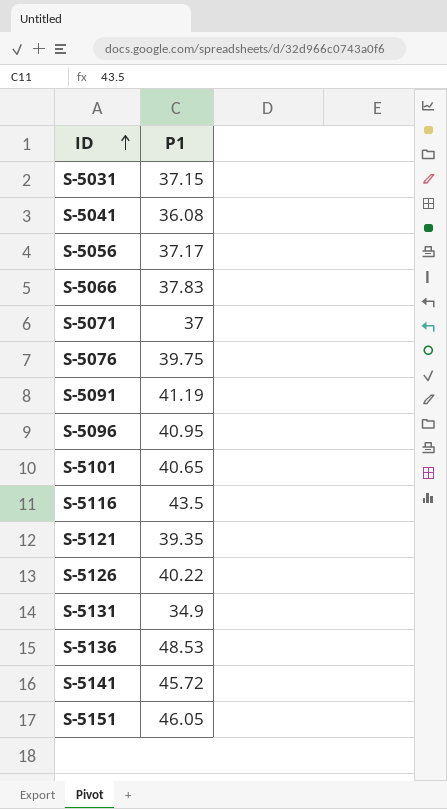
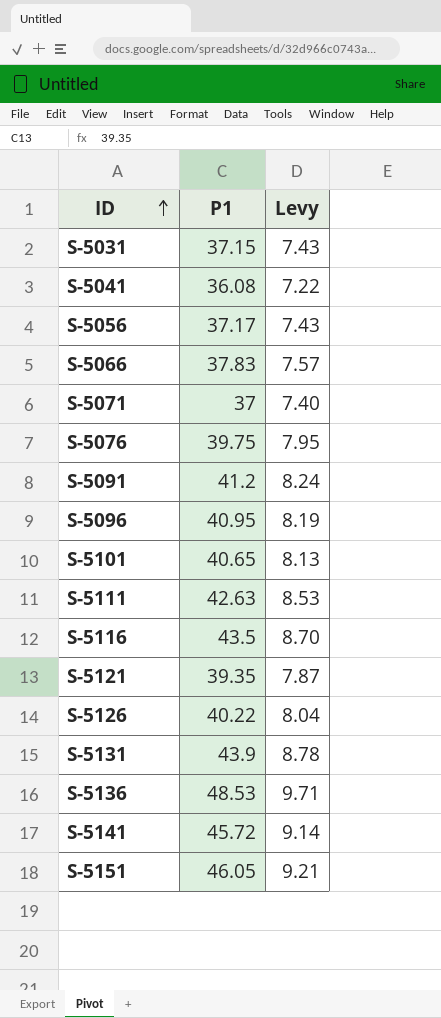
column Levy | formula: none -> [P1] * 0.2
S-5091 | P1: 41.19 -> 41.2
row S-5111: none -> 42.63 | 8.53
S-5131 | P1: 34.9 -> 43.9

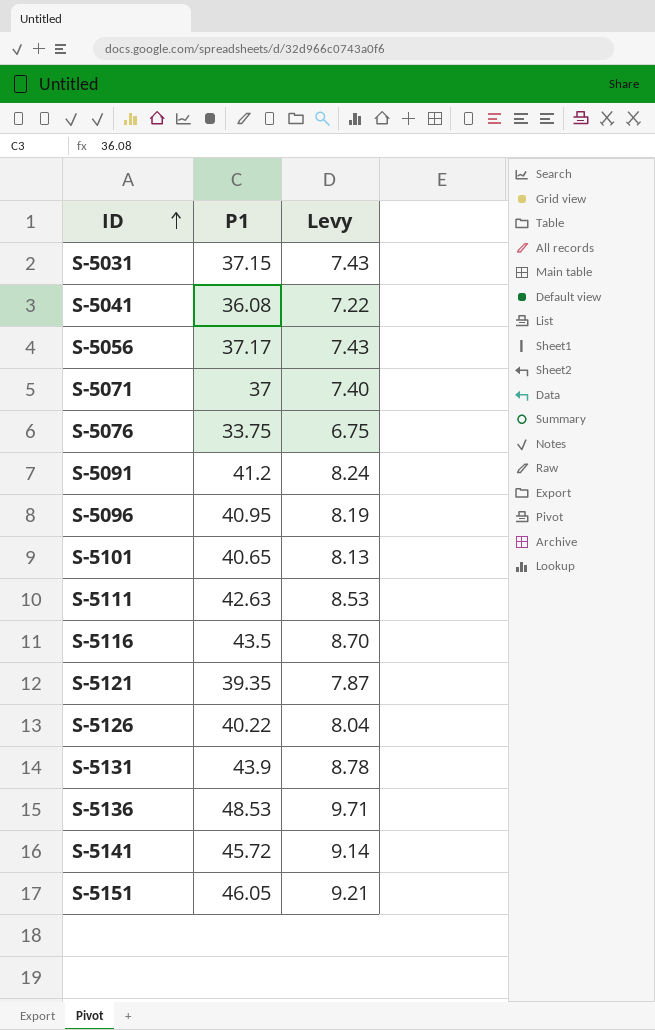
row S-5066: 37.83 | 7.57 -> none
S-5076 | P1: 39.75 -> 33.75
S-5076 | Levy: 7.95 -> 6.75

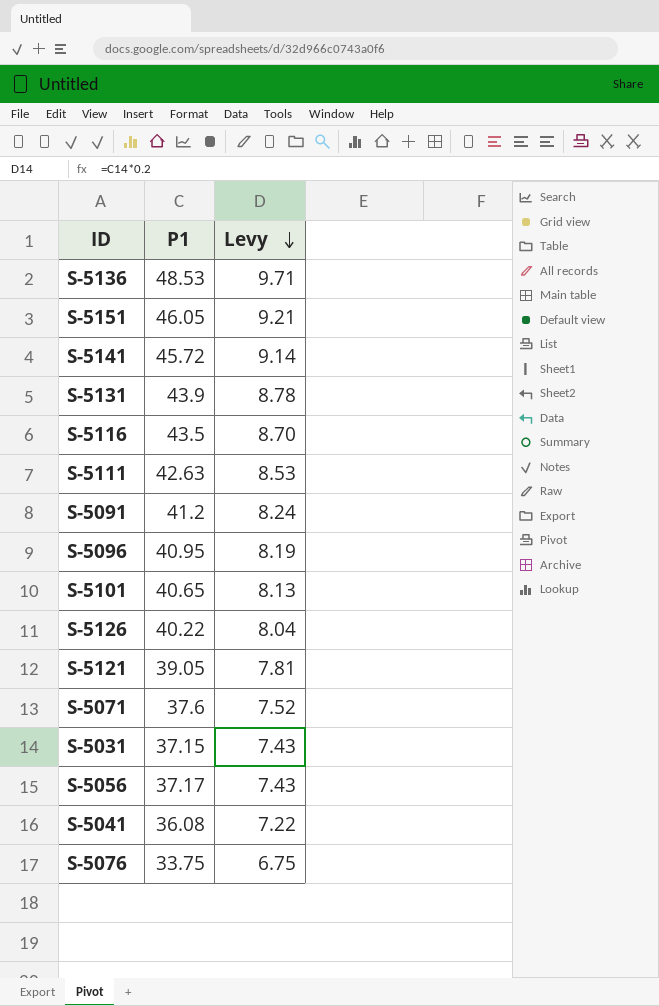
row order: ID ascending -> Levy descending
S-5121 | P1: 39.35 -> 39.05
S-5121 | Levy: 7.87 -> 7.81
S-5071 | P1: 37 -> 37.6
S-5071 | Levy: 7.40 -> 7.52

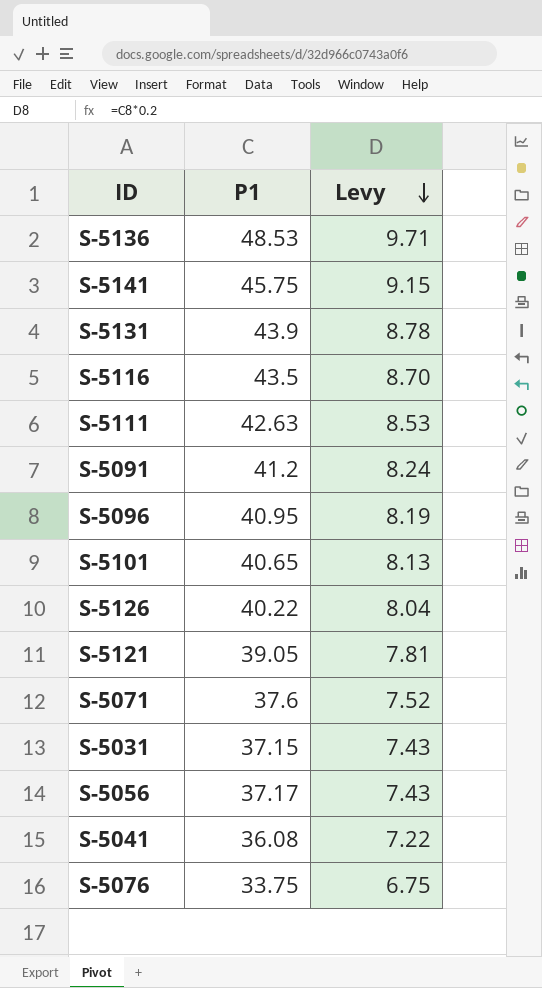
row S-5151: 46.05 | 9.21 -> none
S-5141 | P1: 45.72 -> 45.75
S-5141 | Levy: 9.14 -> 9.15

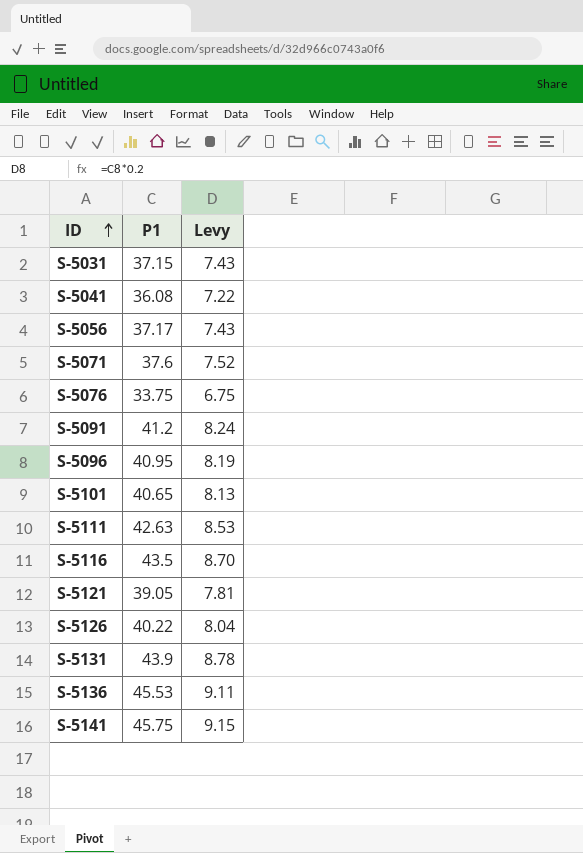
row order: Levy descending -> ID ascending
S-5136 | P1: 48.53 -> 45.53
S-5136 | Levy: 9.71 -> 9.11

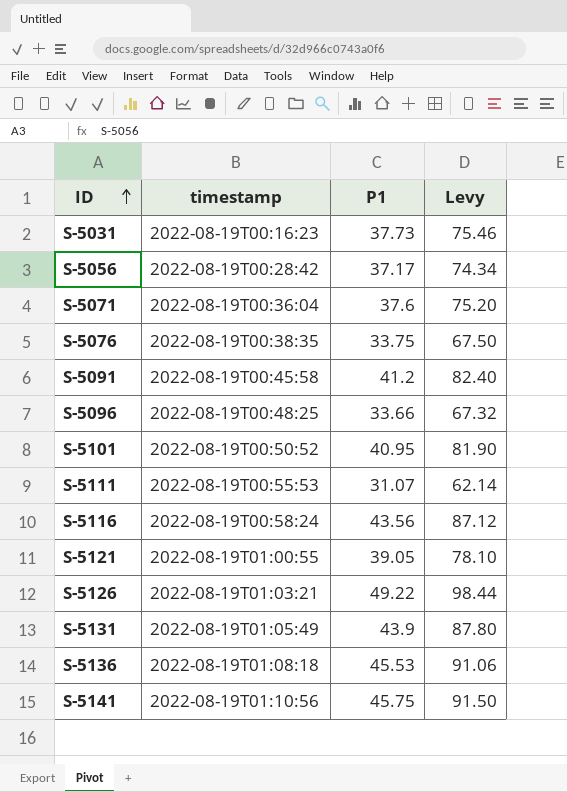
column timestamp | position: none -> 2
column Levy | formula: [P1] * 0.2 -> [P1] * 2
row S-5041: 36.08 | 7.22 -> none
S-5031 | P1: 37.15 -> 37.73
S-5096 | P1: 40.95 -> 33.66
S-5101 | P1: 40.65 -> 40.95
S-5111 | P1: 42.63 -> 31.07
S-5116 | P1: 43.5 -> 43.56
S-5126 | P1: 40.22 -> 49.22

